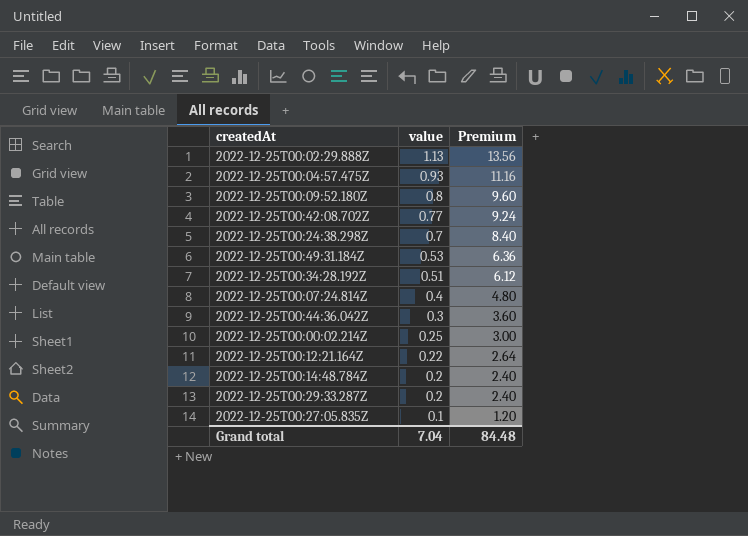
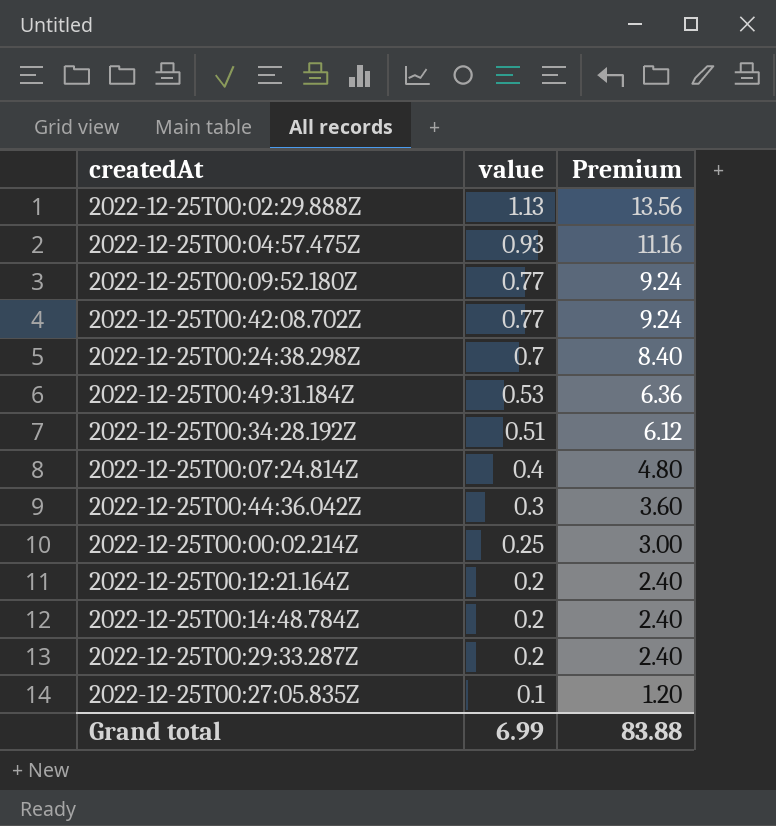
2022-12-25T00:09:52.180Z | value: 0.8 -> 0.77
2022-12-25T00:09:52.180Z | Premium: 9.60 -> 9.24
2022-12-25T00:12:21.164Z | value: 0.22 -> 0.2
2022-12-25T00:12:21.164Z | Premium: 2.64 -> 2.40
Grand total | value: 7.04 -> 6.99
Grand total | Premium: 84.48 -> 83.88

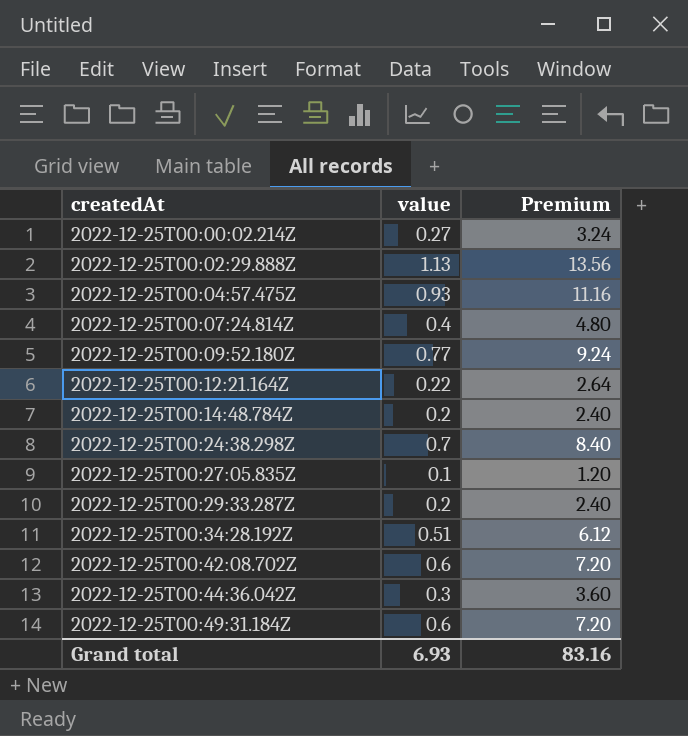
row order: value descending -> createdAt ascending
2022-12-25T00:00:02.214Z | value: 0.25 -> 0.27
2022-12-25T00:00:02.214Z | Premium: 3.00 -> 3.24
2022-12-25T00:12:21.164Z | value: 0.2 -> 0.22
2022-12-25T00:12:21.164Z | Premium: 2.40 -> 2.64
2022-12-25T00:42:08.702Z | value: 0.77 -> 0.6
2022-12-25T00:42:08.702Z | Premium: 9.24 -> 7.20
2022-12-25T00:49:31.184Z | value: 0.53 -> 0.6
2022-12-25T00:49:31.184Z | Premium: 6.36 -> 7.20
Grand total | value: 6.99 -> 6.93
Grand total | Premium: 83.88 -> 83.16

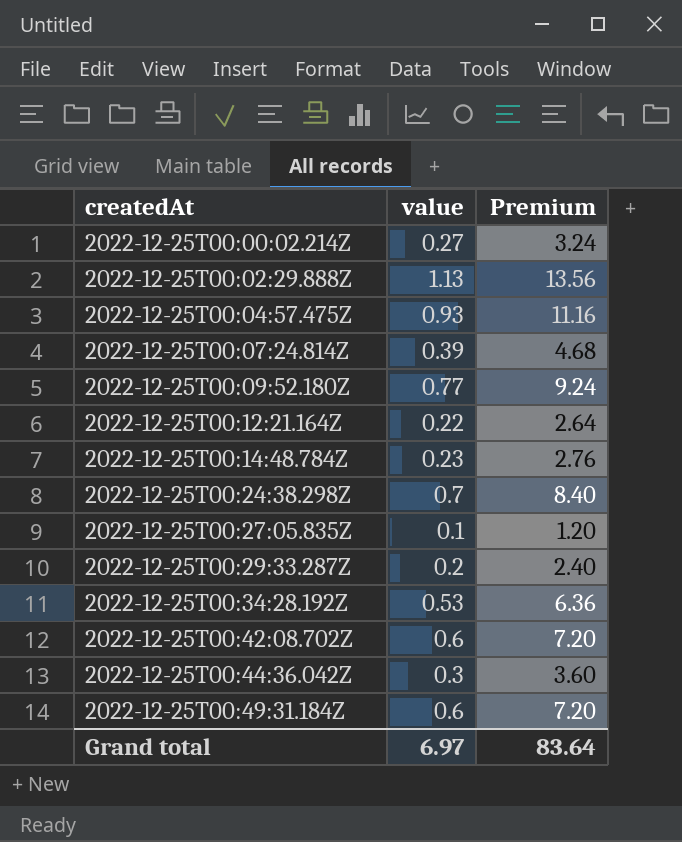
2022-12-25T00:07:24.814Z | value: 0.4 -> 0.39
2022-12-25T00:07:24.814Z | Premium: 4.80 -> 4.68
2022-12-25T00:14:48.784Z | value: 0.2 -> 0.23
2022-12-25T00:14:48.784Z | Premium: 2.40 -> 2.76
2022-12-25T00:34:28.192Z | value: 0.51 -> 0.53
2022-12-25T00:34:28.192Z | Premium: 6.12 -> 6.36
Grand total | value: 6.93 -> 6.97
Grand total | Premium: 83.16 -> 83.64

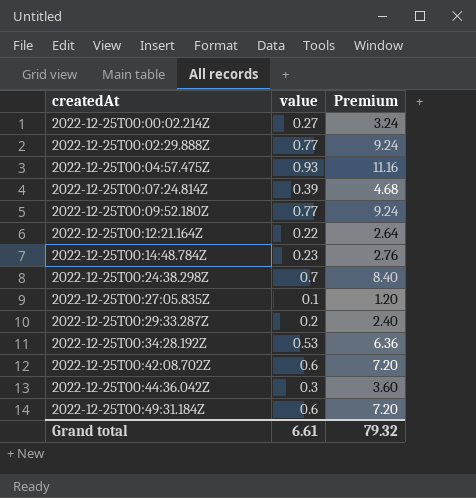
2022-12-25T00:02:29.888Z | value: 1.13 -> 0.77
2022-12-25T00:02:29.888Z | Premium: 13.56 -> 9.24
Grand total | value: 6.97 -> 6.61
Grand total | Premium: 83.64 -> 79.32

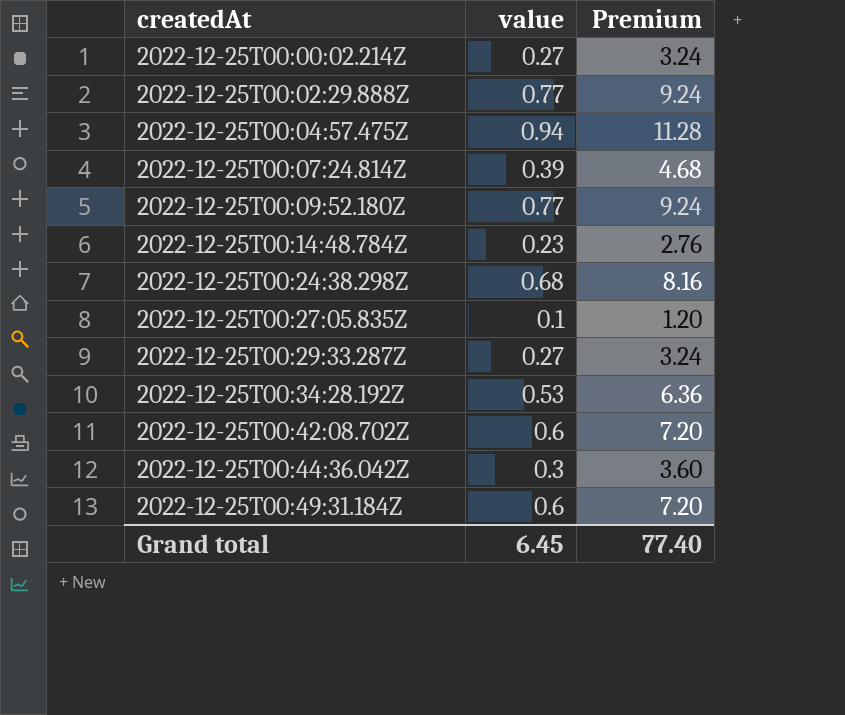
row 2022-12-25T00:12:21.164Z: 0.22 | 2.64 -> none
2022-12-25T00:04:57.475Z | value: 0.93 -> 0.94
2022-12-25T00:04:57.475Z | Premium: 11.16 -> 11.28
2022-12-25T00:24:38.298Z | value: 0.7 -> 0.68
2022-12-25T00:24:38.298Z | Premium: 8.40 -> 8.16
2022-12-25T00:29:33.287Z | value: 0.2 -> 0.27
2022-12-25T00:29:33.287Z | Premium: 2.40 -> 3.24
Grand total | value: 6.61 -> 6.45
Grand total | Premium: 79.32 -> 77.40

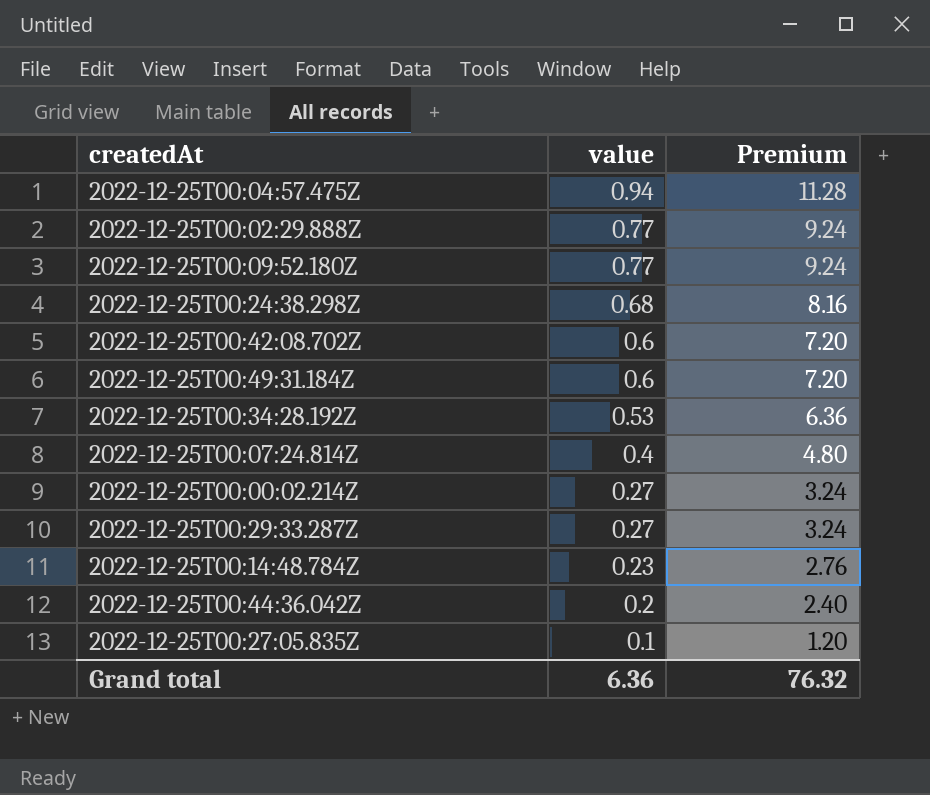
row order: createdAt ascending -> value descending
2022-12-25T00:07:24.814Z | value: 0.39 -> 0.4
2022-12-25T00:07:24.814Z | Premium: 4.68 -> 4.80
2022-12-25T00:44:36.042Z | value: 0.3 -> 0.2
2022-12-25T00:44:36.042Z | Premium: 3.60 -> 2.40
Grand total | value: 6.45 -> 6.36
Grand total | Premium: 77.40 -> 76.32

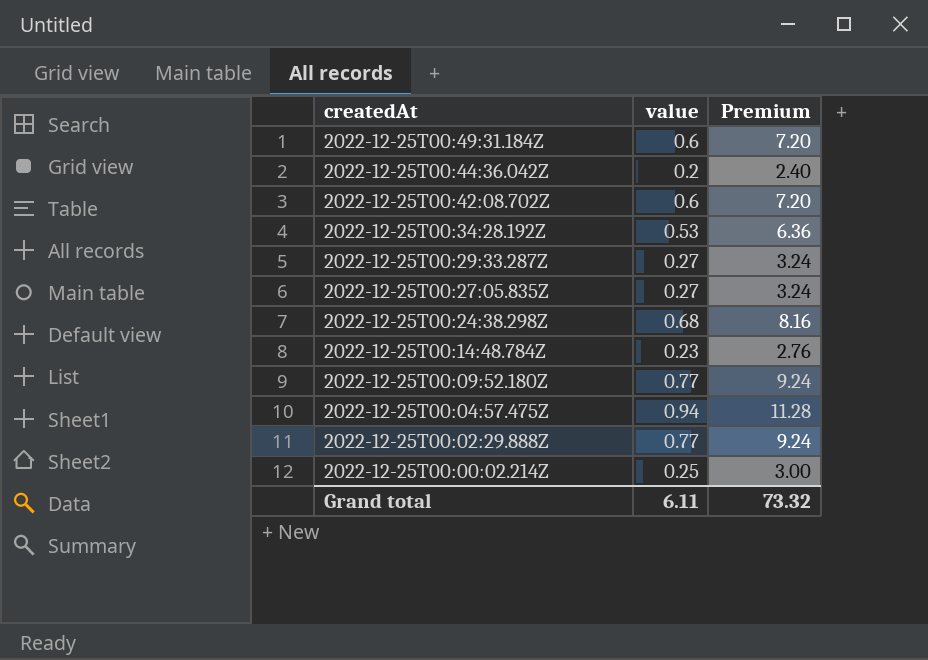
row order: value descending -> createdAt descending
row 2022-12-25T00:07:24.814Z: 0.4 | 4.80 -> none
2022-12-25T00:27:05.835Z | value: 0.1 -> 0.27
2022-12-25T00:27:05.835Z | Premium: 1.20 -> 3.24
2022-12-25T00:00:02.214Z | value: 0.27 -> 0.25
2022-12-25T00:00:02.214Z | Premium: 3.24 -> 3.00
Grand total | value: 6.36 -> 6.11
Grand total | Premium: 76.32 -> 73.32

